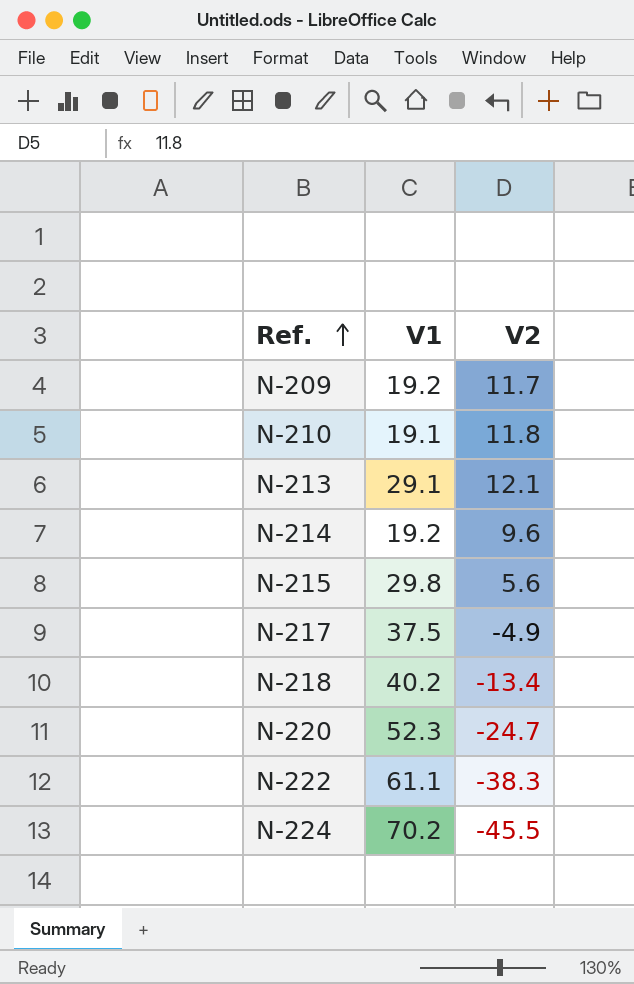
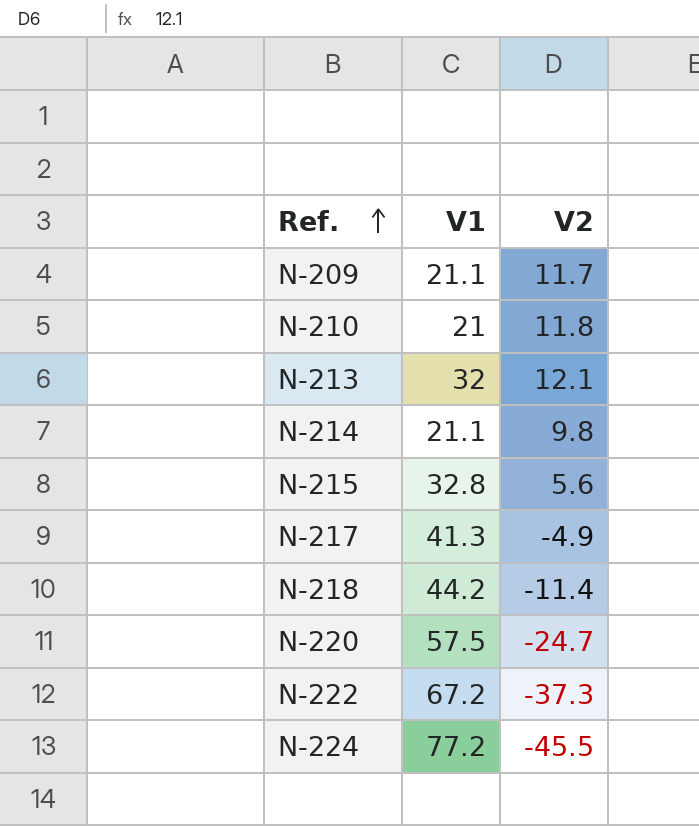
N-209 | V1: 19.2 -> 21.1
N-210 | V1: 19.1 -> 21
N-213 | V1: 29.1 -> 32
N-214 | V1: 19.2 -> 21.1
N-214 | V2: 9.6 -> 9.8
N-215 | V1: 29.8 -> 32.8
N-217 | V1: 37.5 -> 41.3
N-218 | V1: 40.2 -> 44.2
N-218 | V2: -13.4 -> -11.4
N-220 | V1: 52.3 -> 57.5
N-222 | V1: 61.1 -> 67.2
N-222 | V2: -38.3 -> -37.3
N-224 | V1: 70.2 -> 77.2

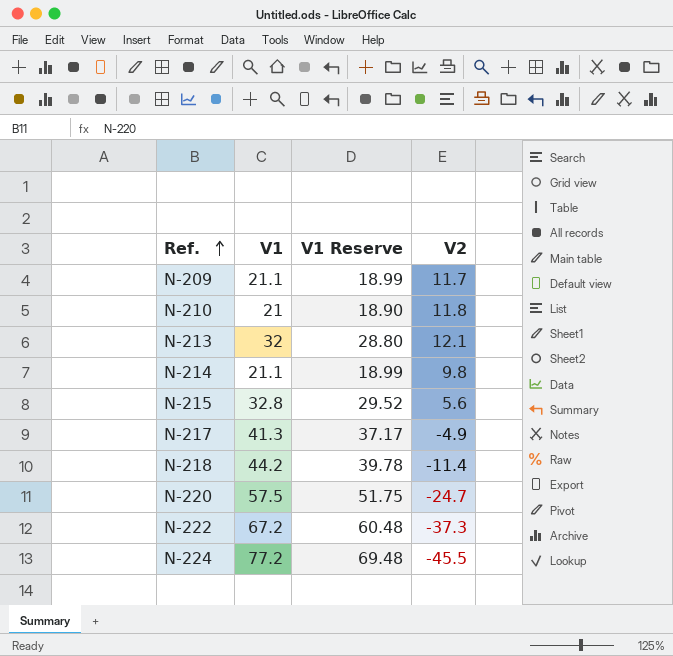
column V1 Reserve | formula: none -> [V1] * 0.9

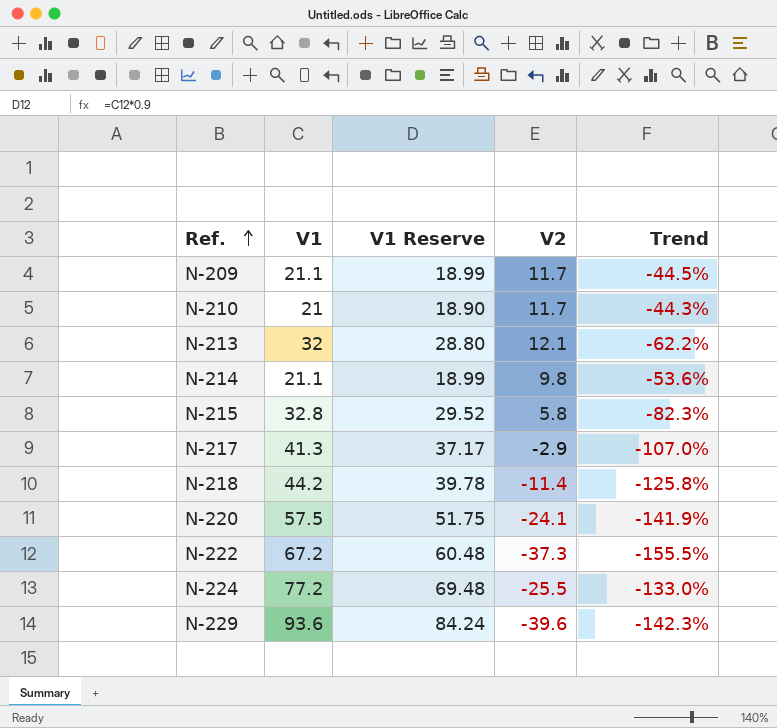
column Trend | formula: none -> ([V2] - [V1]) / [V1]
N-210 | V2: 11.8 -> 11.7
N-215 | V2: 5.6 -> 5.8
N-217 | V2: -4.9 -> -2.9
N-220 | V2: -24.7 -> -24.1
N-224 | V2: -45.5 -> -25.5
row N-229: none -> 93.6 | 84.24 | -39.6 | -142.3%

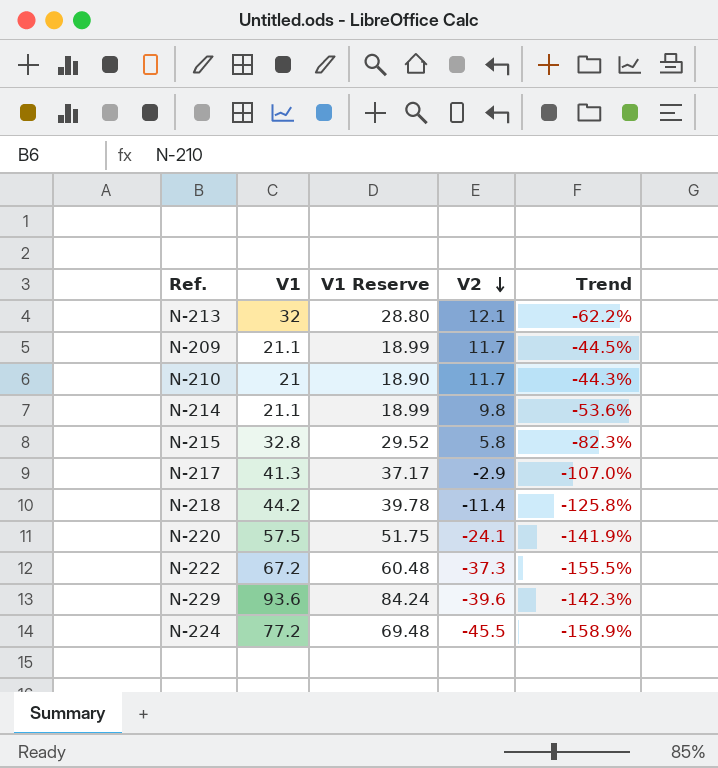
row order: Ref. ascending -> V2 descending
N-224 | V2: -25.5 -> -45.5
N-224 | Trend: -133.0% -> -158.9%

